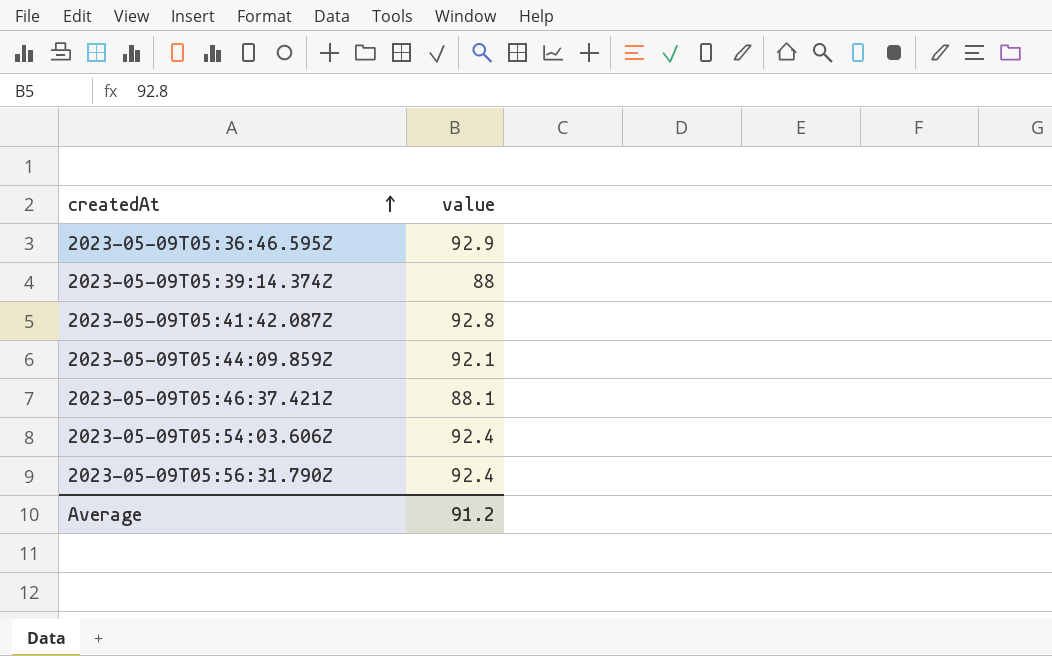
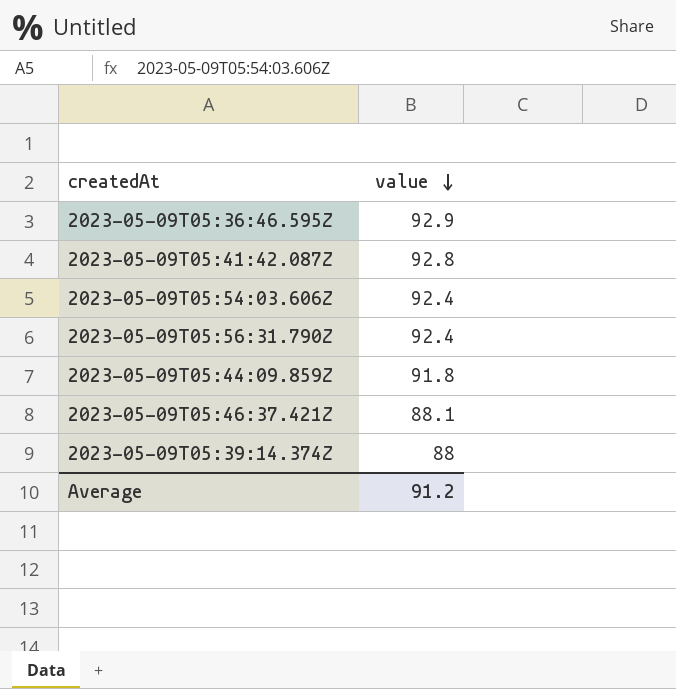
row order: createdAt ascending -> value descending
2023-05-09T05:44:09.859Z | value: 92.1 -> 91.8

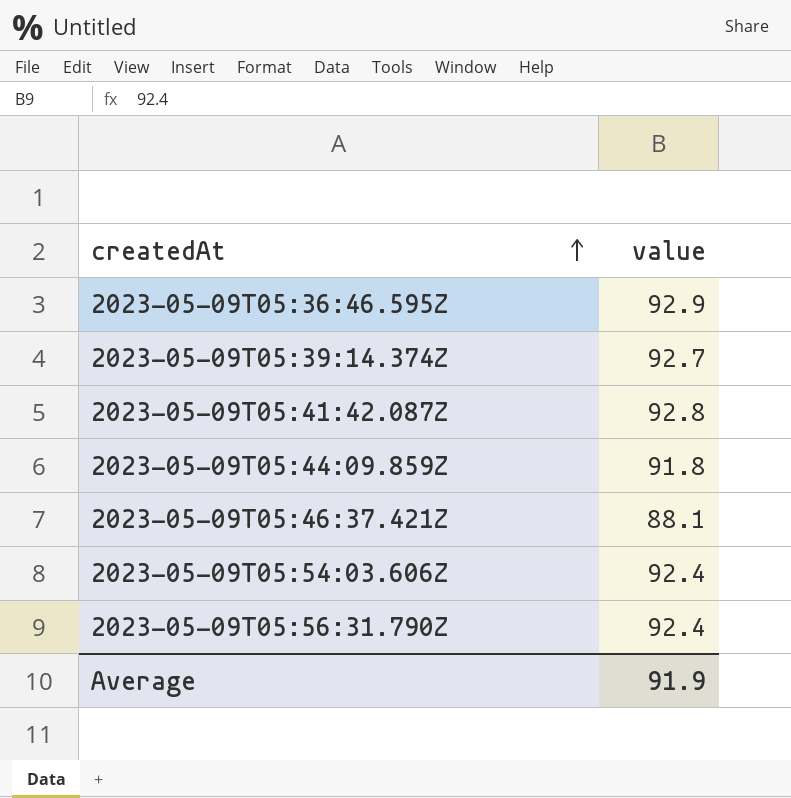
row order: value descending -> createdAt ascending
2023-05-09T05:39:14.374Z | value: 88 -> 92.7
Average | value: 91.2 -> 91.9

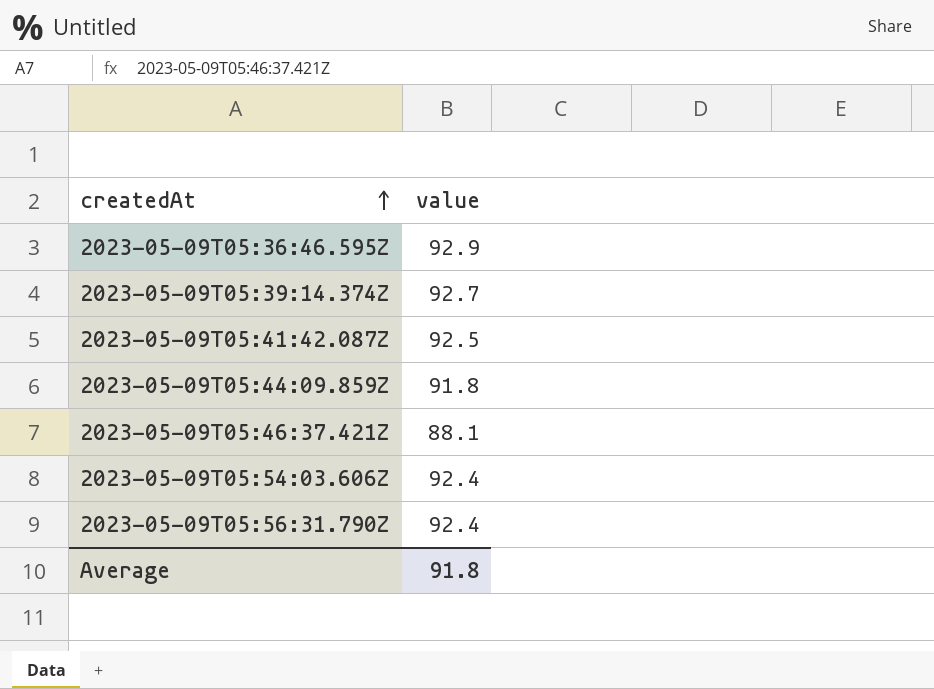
2023-05-09T05:41:42.087Z | value: 92.8 -> 92.5
Average | value: 91.9 -> 91.8

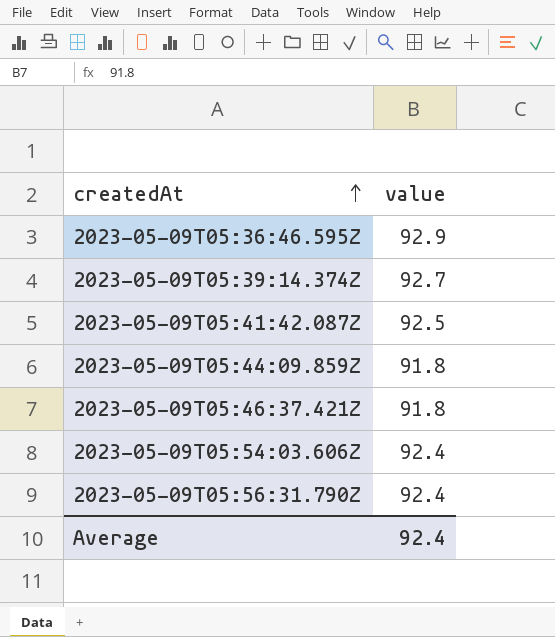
2023-05-09T05:46:37.421Z | value: 88.1 -> 91.8
Average | value: 91.8 -> 92.4

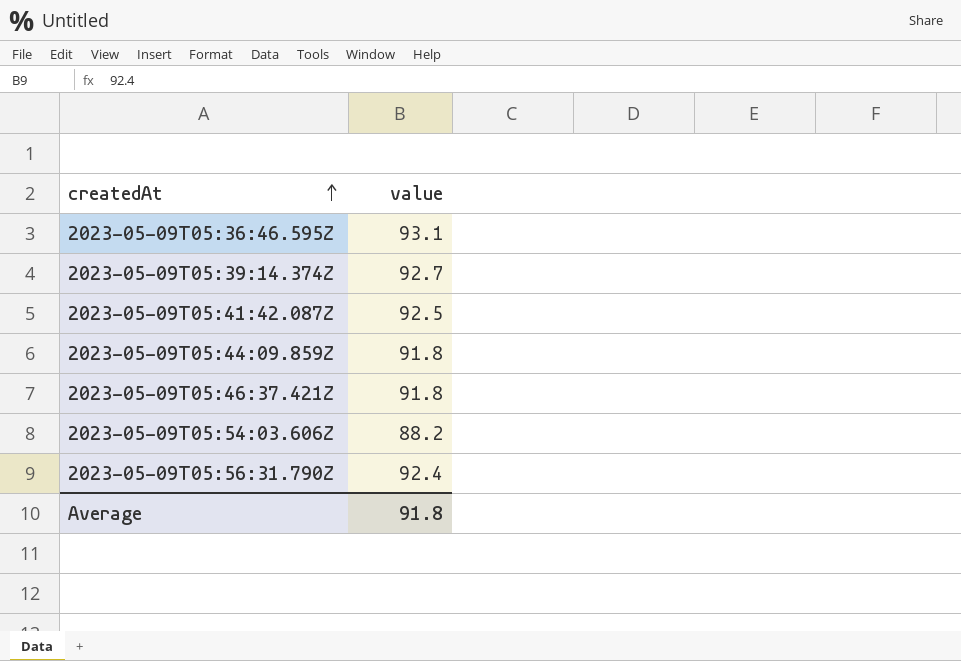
2023-05-09T05:36:46.595Z | value: 92.9 -> 93.1
2023-05-09T05:54:03.606Z | value: 92.4 -> 88.2
Average | value: 92.4 -> 91.8

